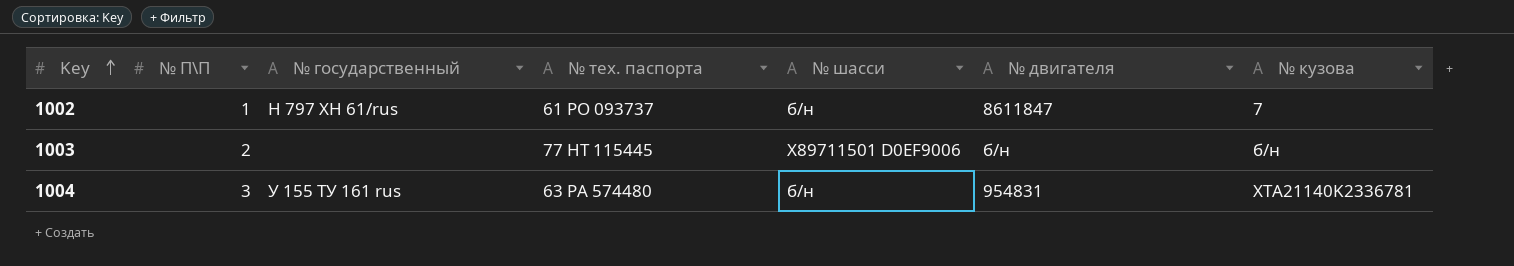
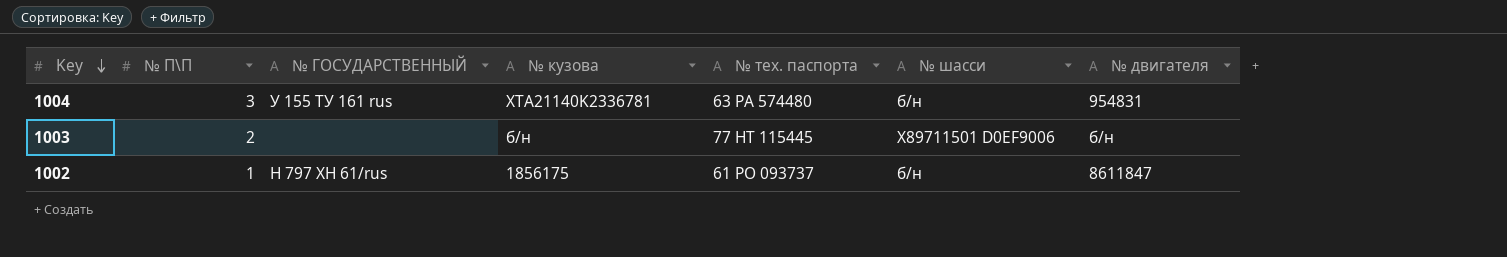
row order: Key ascending -> Key descending
column name: № государственный -> № ГОСУДАРСТВЕННЫЙ
column № кузова | position: 7 -> 4
1002 | № кузова: 7 -> 1856175

